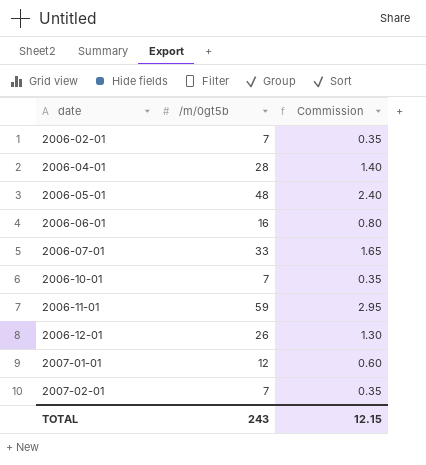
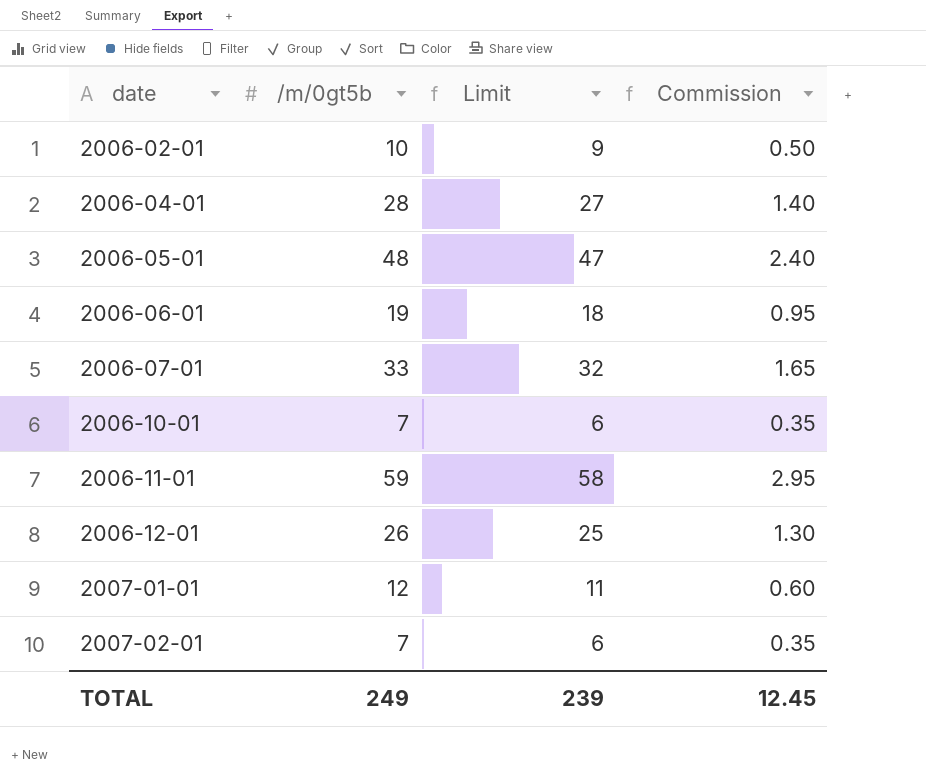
column Limit | formula: none -> [/m/0gt5b] - 1
2006-02-01 | /m/0gt5b: 7 -> 10
2006-02-01 | Commission: 0.35 -> 0.50
2006-06-01 | /m/0gt5b: 16 -> 19
2006-06-01 | Commission: 0.80 -> 0.95
TOTAL | /m/0gt5b: 243 -> 249
TOTAL | Commission: 12.15 -> 12.45

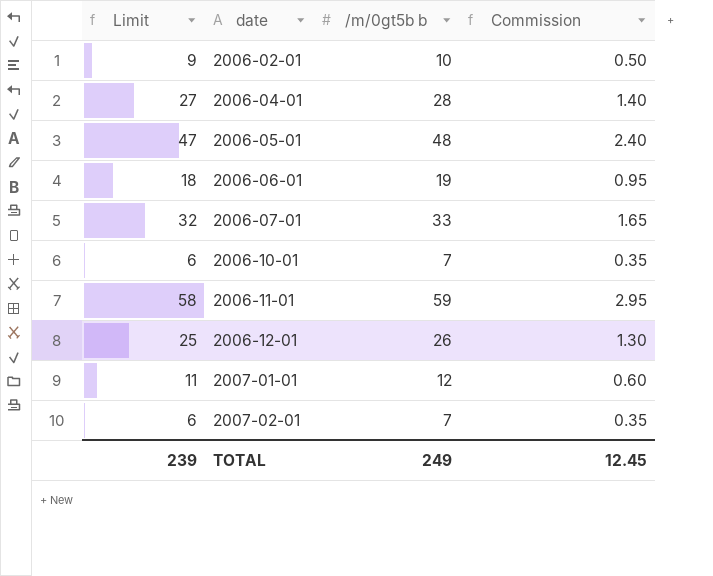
column Limit | position: 3 -> 1
column name: /m/0gt5b -> /m/0gt5b b

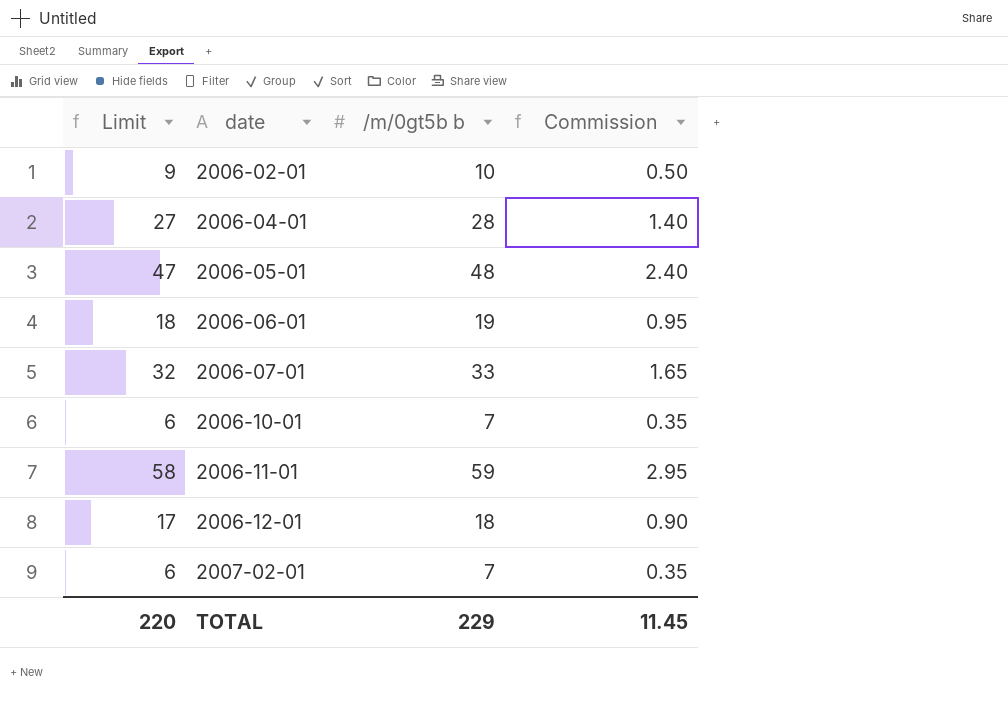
row 2007-01-01: 11 | 12 | 0.60 -> none
2006-12-01 | Limit: 25 -> 17
2006-12-01 | /m/0gt5b b: 26 -> 18
2006-12-01 | Commission: 1.30 -> 0.90
TOTAL | Limit: 239 -> 220
TOTAL | /m/0gt5b b: 249 -> 229
TOTAL | Commission: 12.45 -> 11.45

